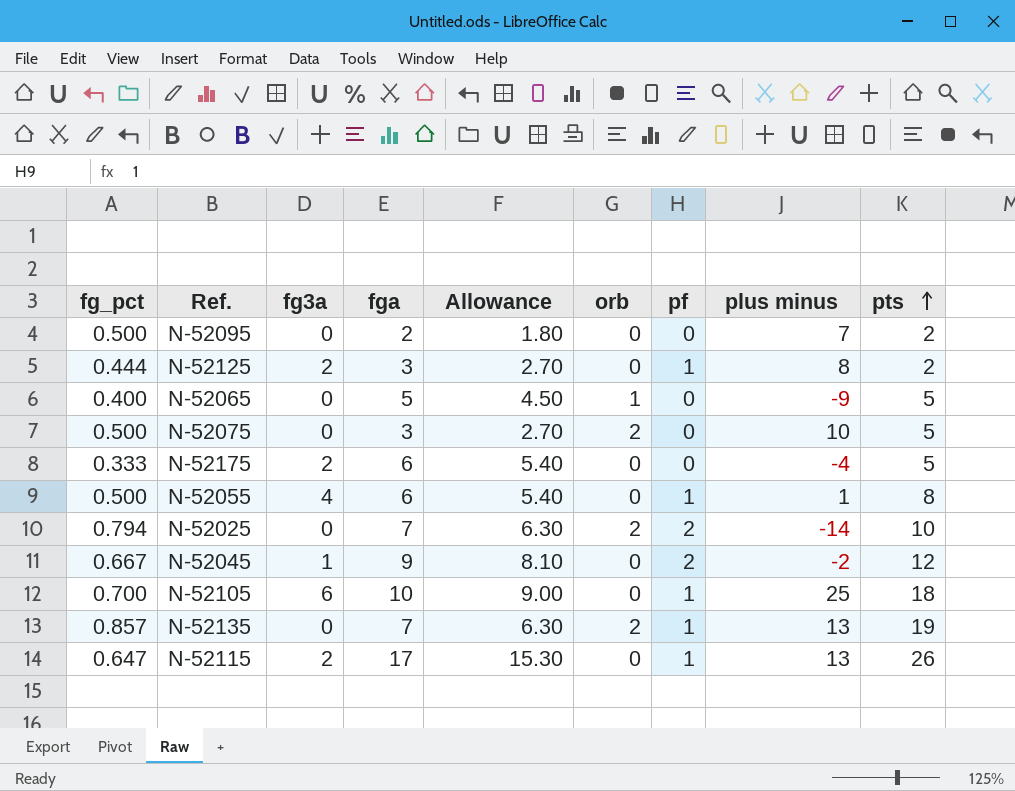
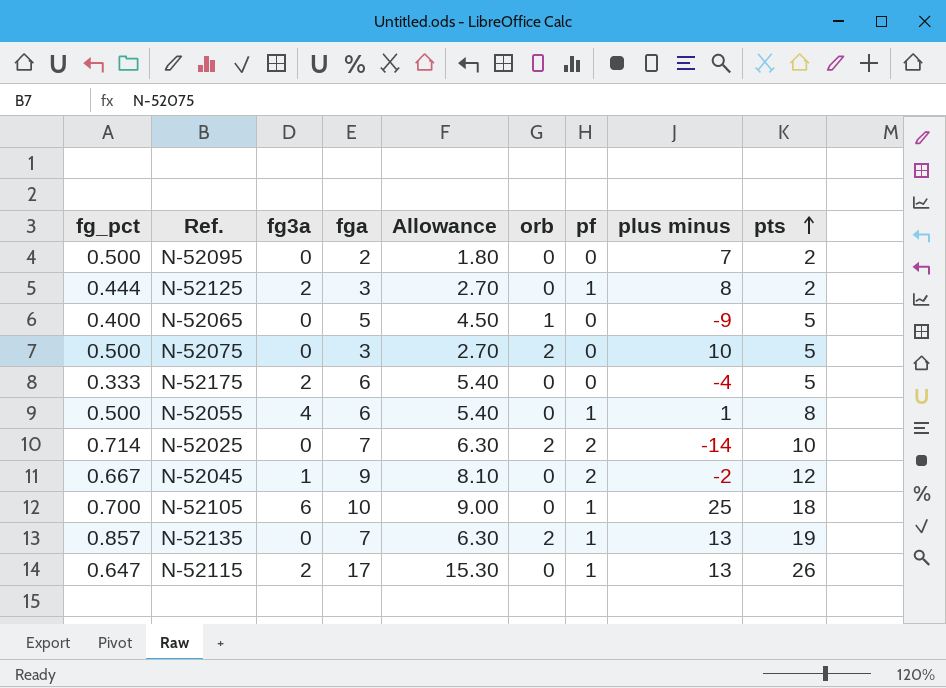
N-52025 | fg_pct: 0.794 -> 0.714

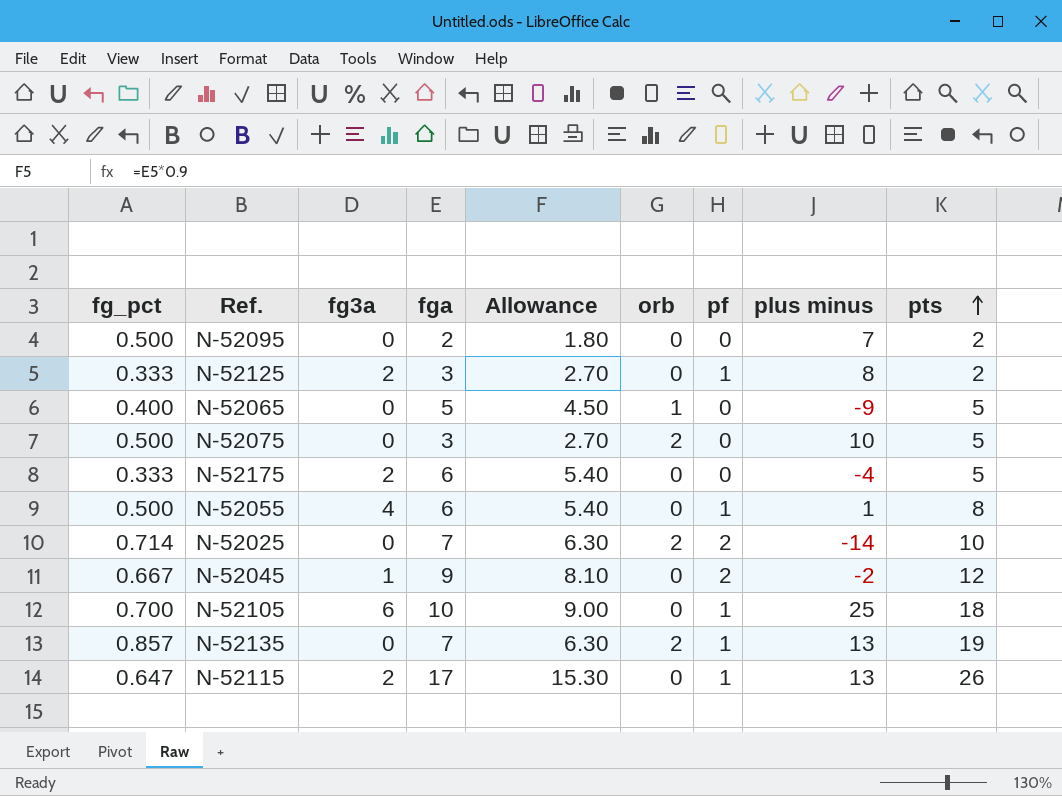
N-52125 | fg_pct: 0.444 -> 0.333

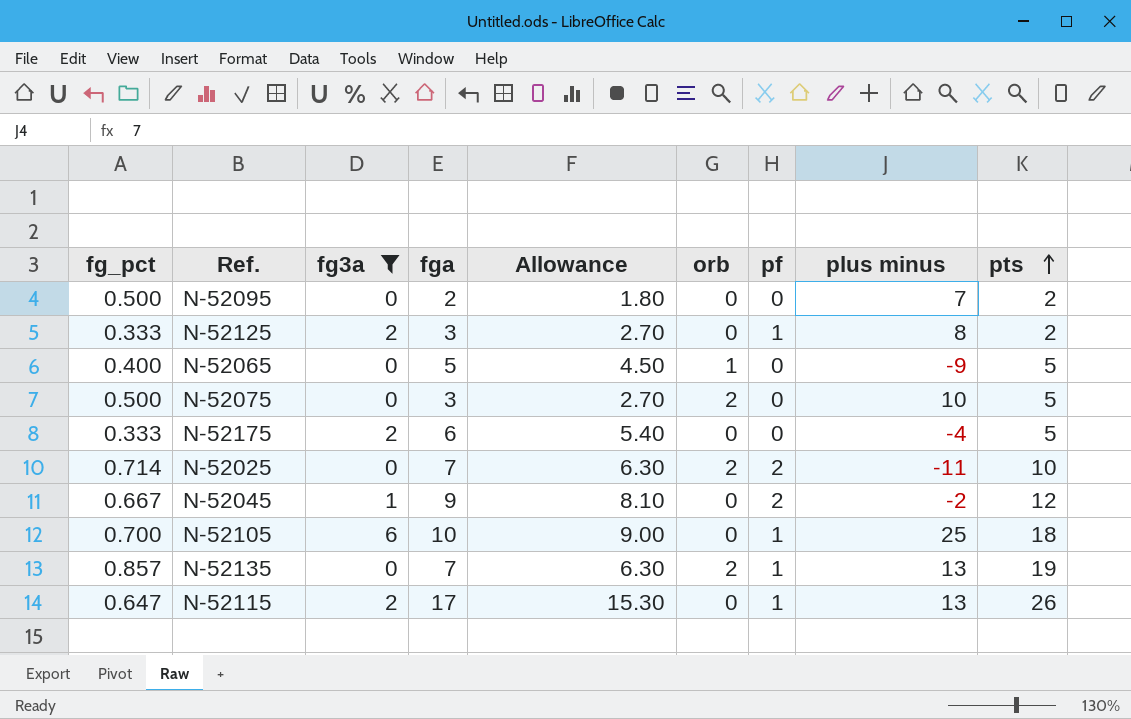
filter: none -> fg3a != 4
N-52025 | plus minus: -14 -> -11

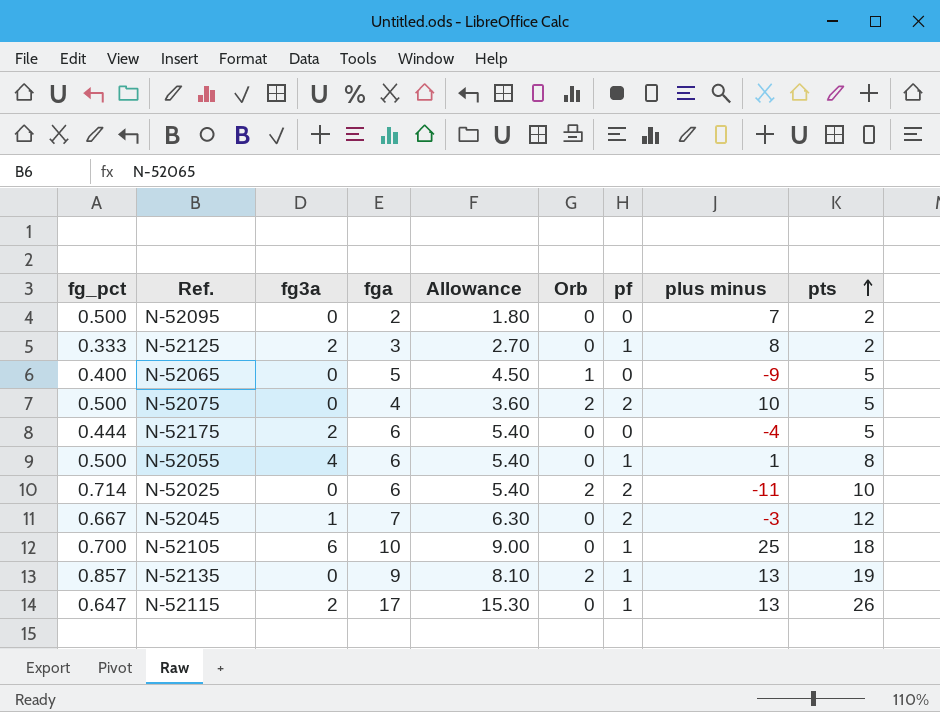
filter: fg3a != 4 -> none
column name: orb -> Orb
N-52075 | fga: 3 -> 4
N-52075 | Allowance: 2.70 -> 3.60
N-52075 | pf: 0 -> 2
N-52175 | fg_pct: 0.333 -> 0.444
N-52025 | fga: 7 -> 6
N-52025 | Allowance: 6.30 -> 5.40
N-52045 | fga: 9 -> 7
N-52045 | Allowance: 8.10 -> 6.30
N-52045 | plus minus: -2 -> -3
N-52135 | fga: 7 -> 9
N-52135 | Allowance: 6.30 -> 8.10

